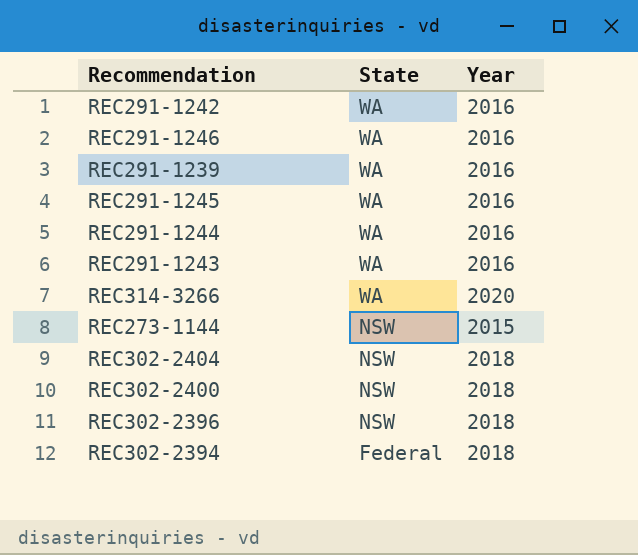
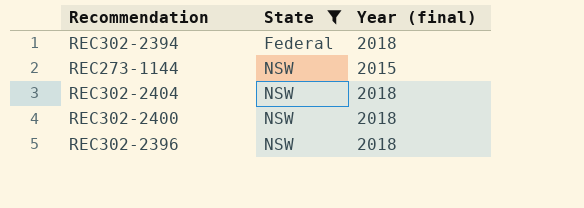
filter: none -> State != WA
row order: State descending -> State ascending
column name: Year -> Year (final)

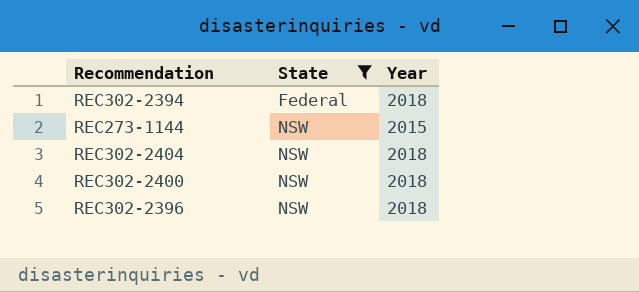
column name: Year (final) -> Year

